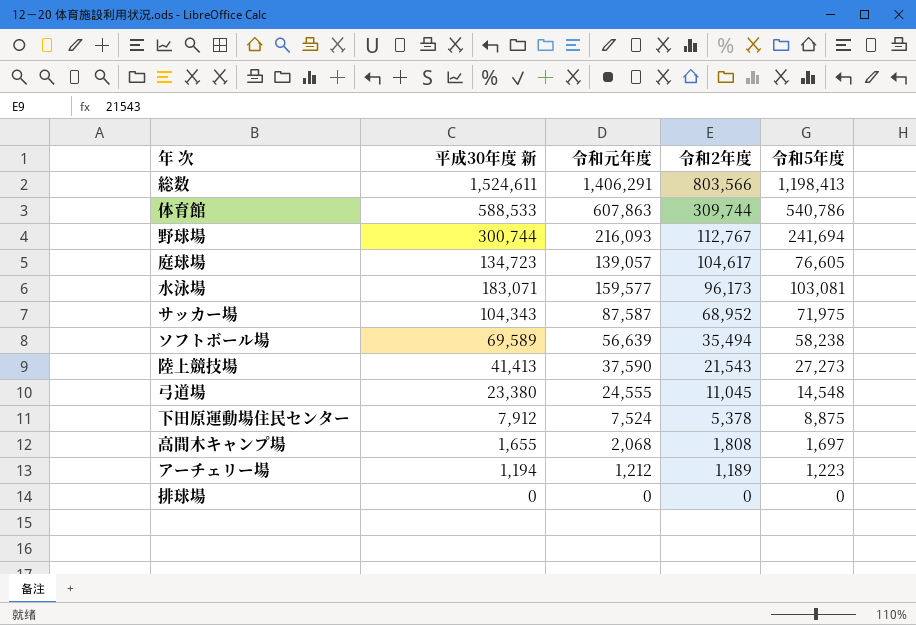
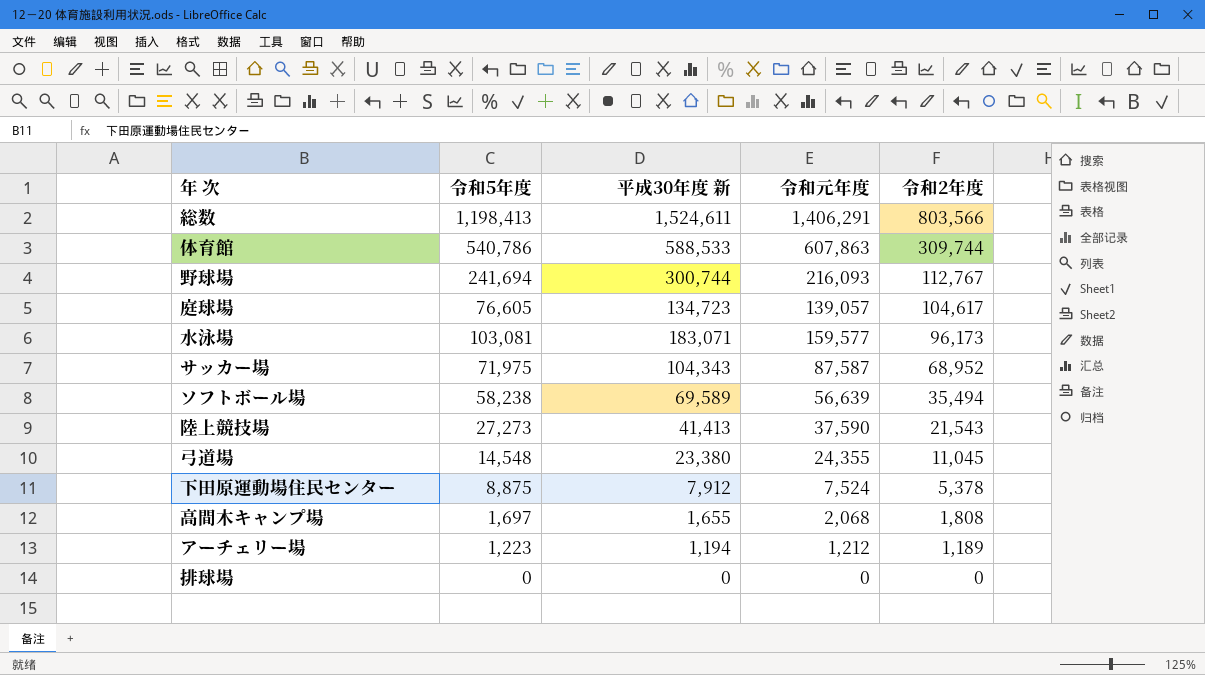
column 令和5年度 | position: 5 -> 2
弓道場 | 令和元年度: 24,555 -> 24,355

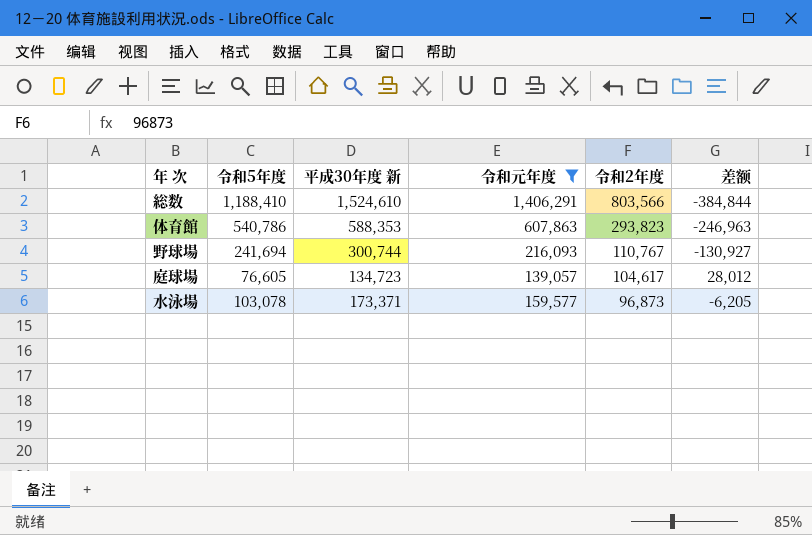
filter: none -> 令和元年度 >= 139,057
column 差额 | formula: none -> [令和2年度] - [令和5年度]
総数 | 令和5年度: 1,198,413 -> 1,188,410
総数 | 平成30年度 新: 1,524,611 -> 1,524,610
体育館 | 平成30年度 新: 588,533 -> 588,353
体育館 | 令和2年度: 309,744 -> 293,823
野球場 | 令和2年度: 112,767 -> 110,767
水泳場 | 令和5年度: 103,081 -> 103,078
水泳場 | 平成30年度 新: 183,071 -> 173,371
水泳場 | 令和2年度: 96,173 -> 96,873

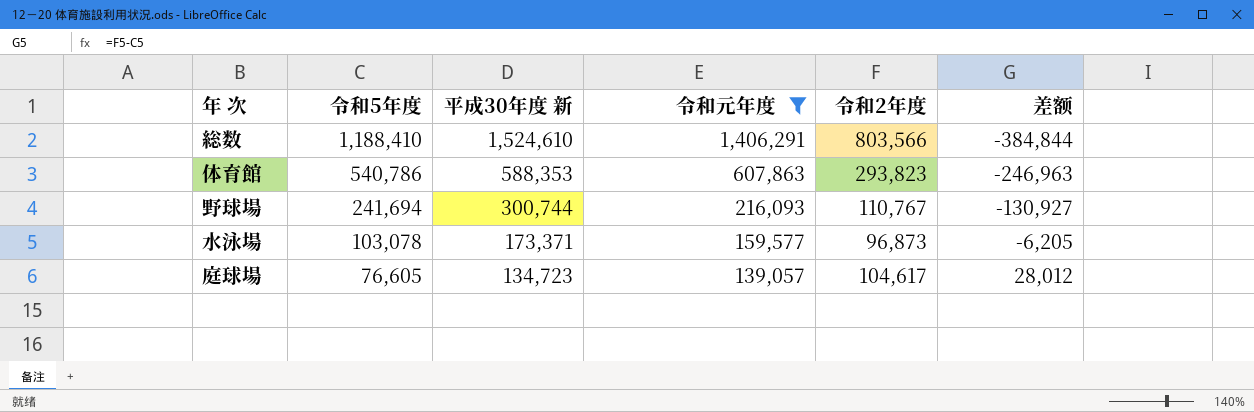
row order: 令和2年度 descending -> 令和5年度 descending

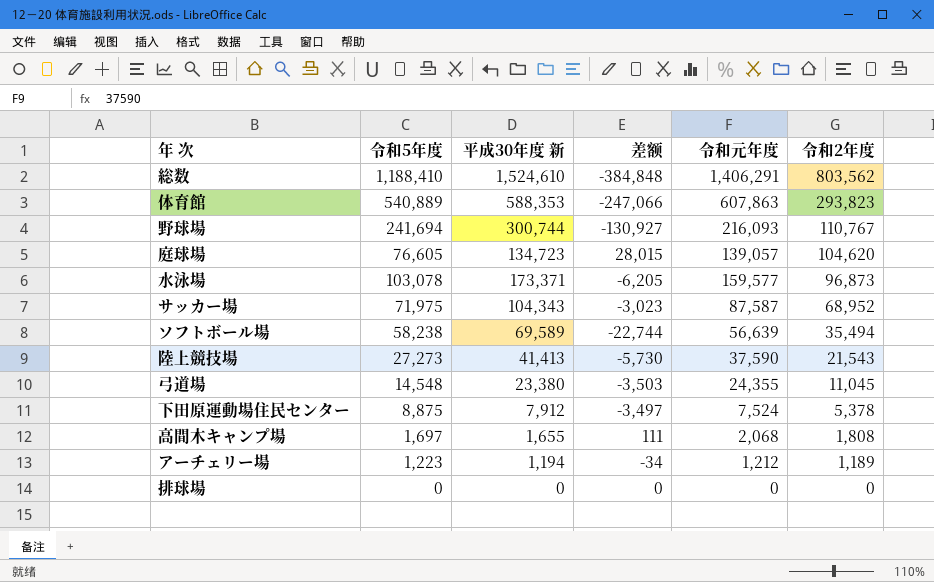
filter: 令和元年度 >= 139,057 -> none
row order: 令和5年度 descending -> 令和2年度 descending
column 差额 | position: 6 -> 4
総数 | 差额: -384,844 -> -384,848
総数 | 令和2年度: 803,566 -> 803,562
体育館 | 令和5年度: 540,786 -> 540,889
体育館 | 差额: -246,963 -> -247,066
庭球場 | 差额: 28,012 -> 28,015
庭球場 | 令和2年度: 104,617 -> 104,620

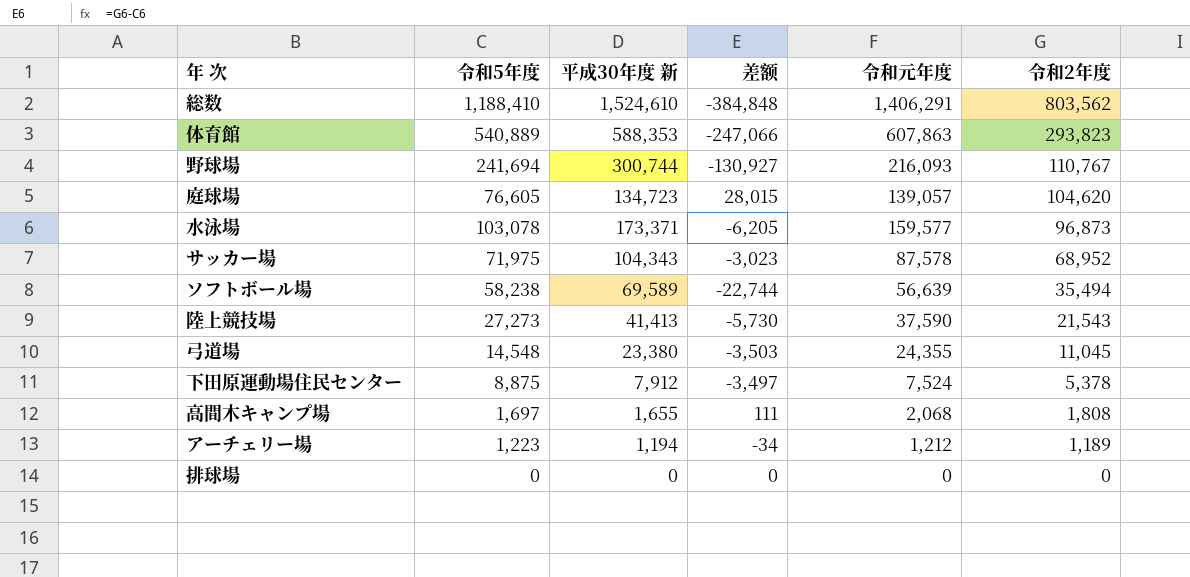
サッカー場 | 令和元年度: 87,587 -> 87,578

